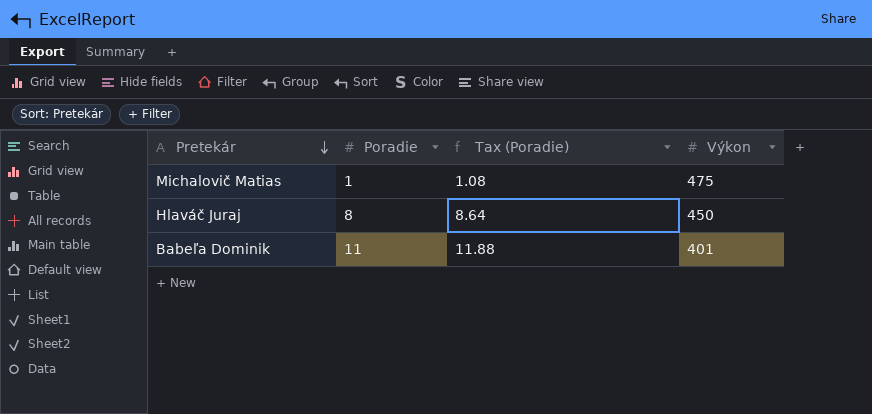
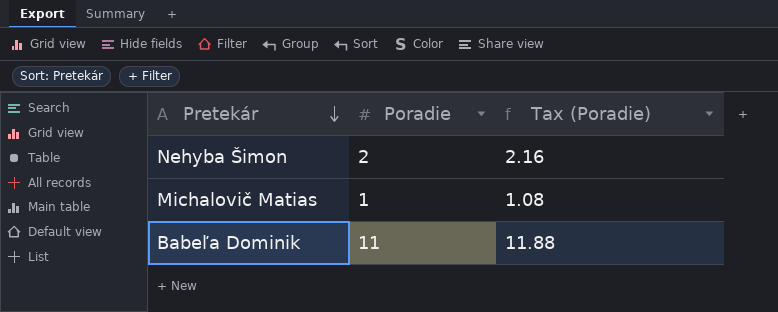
column Výkon | position: 4 -> none
row Hlaváč Juraj: 8 | 8.64 | 450 -> none
row Nehyba Šimon: none -> 2 | 2.16

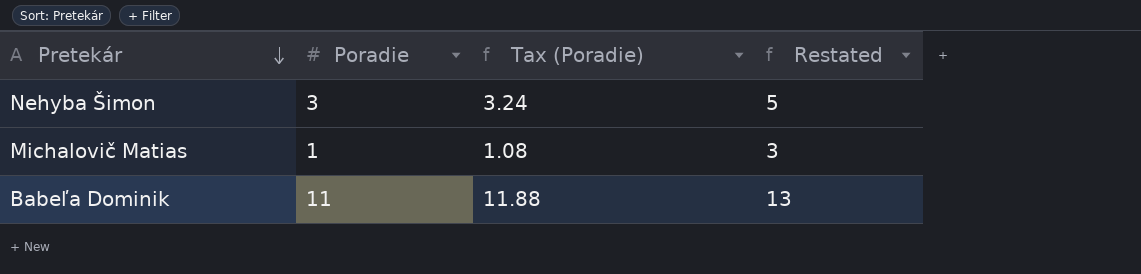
column Restated | formula: none -> [Poradie] + 2
Nehyba Šimon | Poradie: 2 -> 3
Nehyba Šimon | Tax (Poradie): 2.16 -> 3.24

